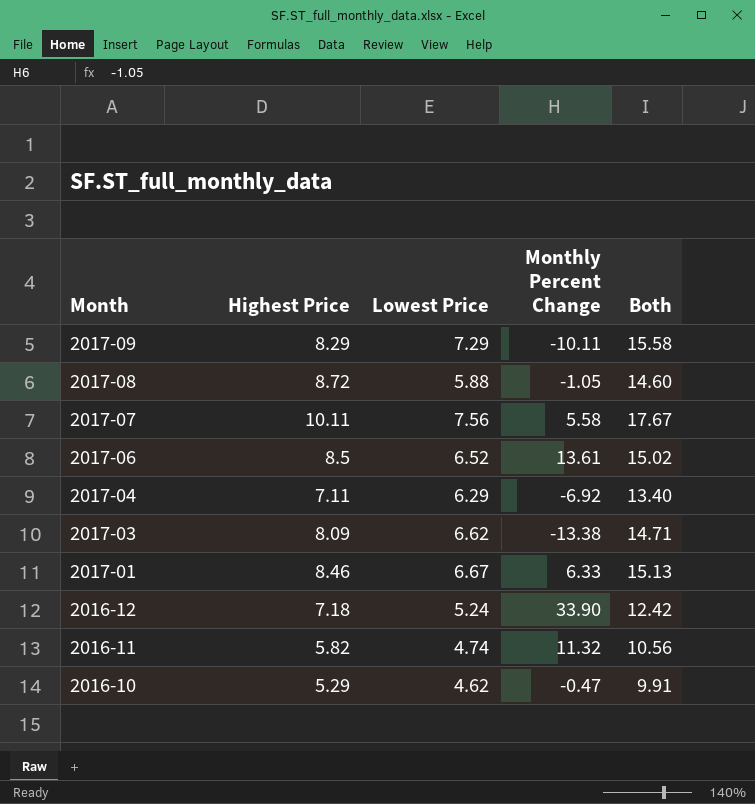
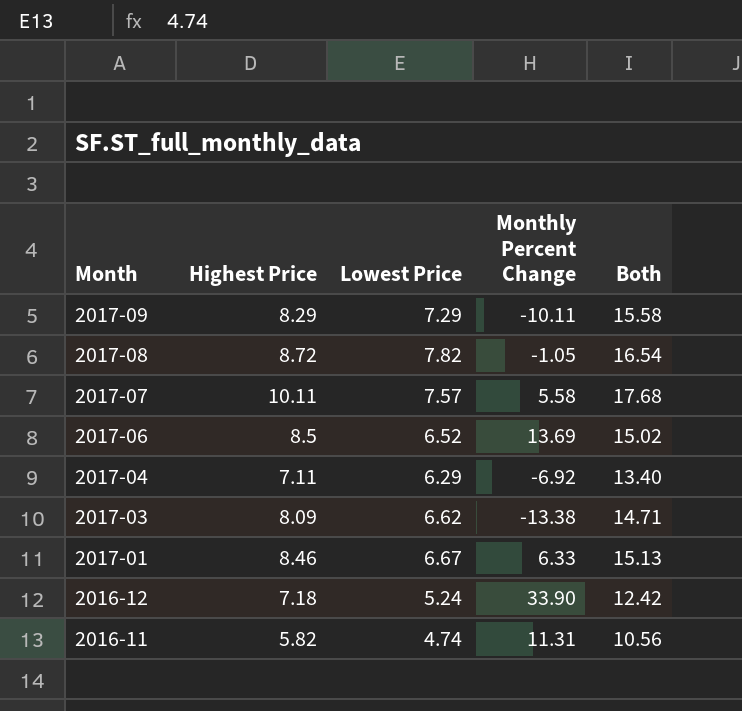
row 2016-10: 5.29 | 4.62 | -0.47 | 9.91 -> none
2017-08 | Lowest Price: 5.88 -> 7.82
2017-08 | Both: 14.60 -> 16.54
2017-07 | Lowest Price: 7.56 -> 7.57
2017-07 | Both: 17.67 -> 17.68
2017-06 | Monthly Percent Change: 13.61 -> 13.69
2016-11 | Monthly Percent Change: 11.32 -> 11.31

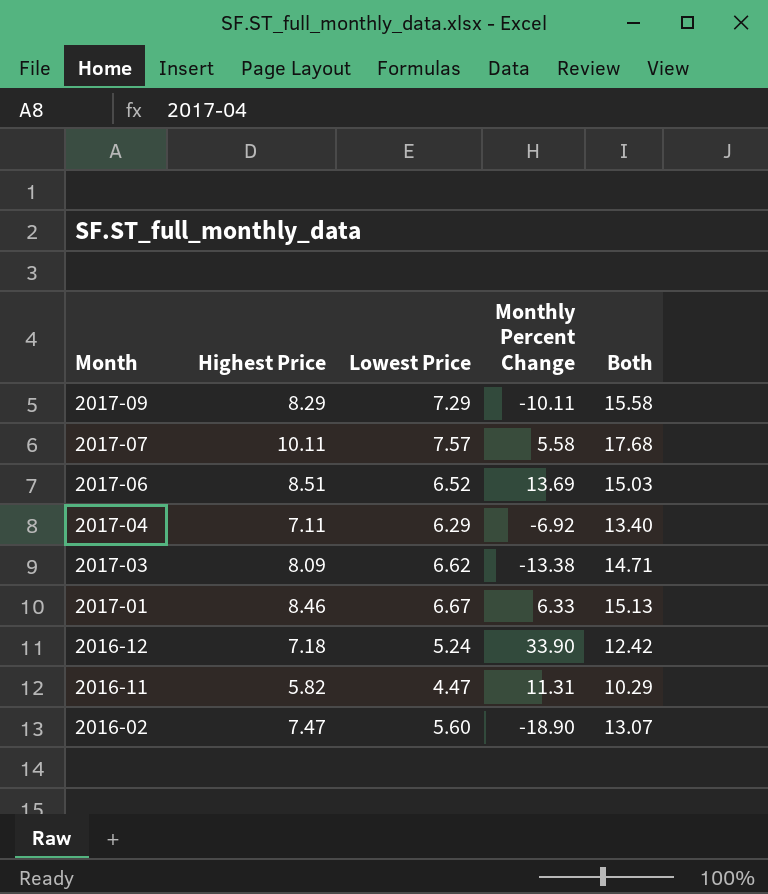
row 2017-08: 8.72 | 7.82 | -1.05 | 16.54 -> none
2017-06 | Highest Price: 8.5 -> 8.51
2017-06 | Both: 15.02 -> 15.03
2016-11 | Lowest Price: 4.74 -> 4.47
2016-11 | Both: 10.56 -> 10.29
row 2016-02: none -> 7.47 | 5.60 | -18.90 | 13.07

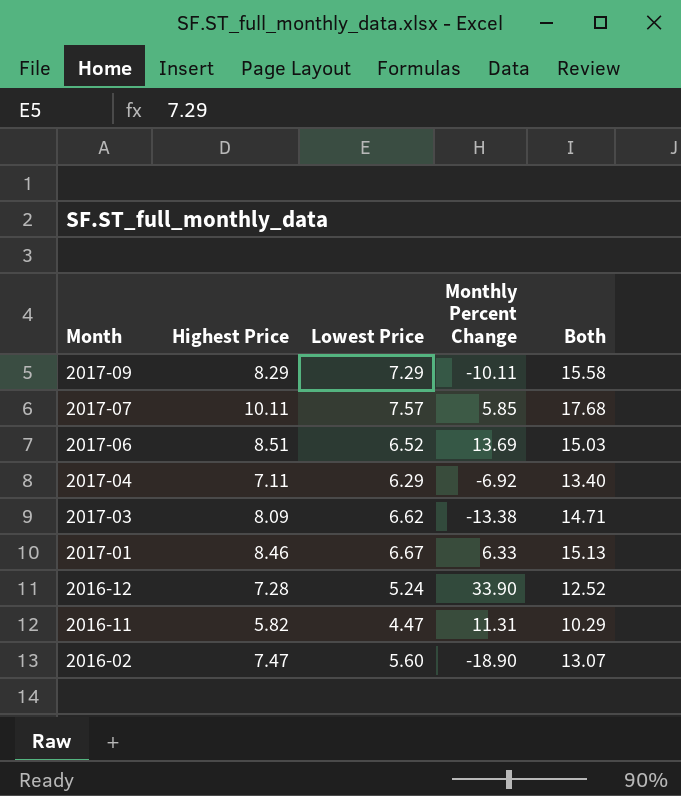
2017-07 | Monthly Percent Change: 5.58 -> 5.85
2016-12 | Highest Price: 7.18 -> 7.28
2016-12 | Both: 12.42 -> 12.52

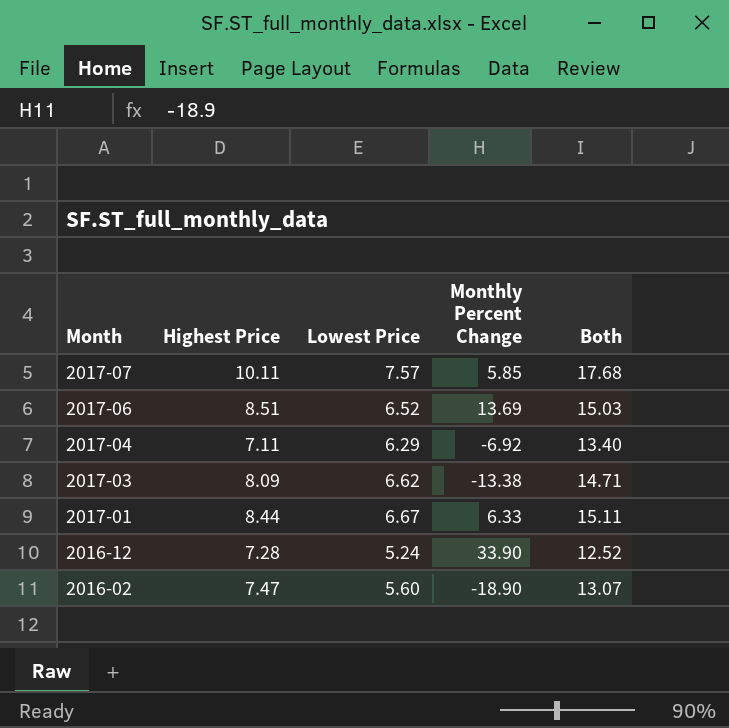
row 2017-09: 8.29 | 7.29 | -10.11 | 15.58 -> none
row 2016-11: 5.82 | 4.47 | 11.31 | 10.29 -> none
2017-01 | Highest Price: 8.46 -> 8.44
2017-01 | Both: 15.13 -> 15.11

